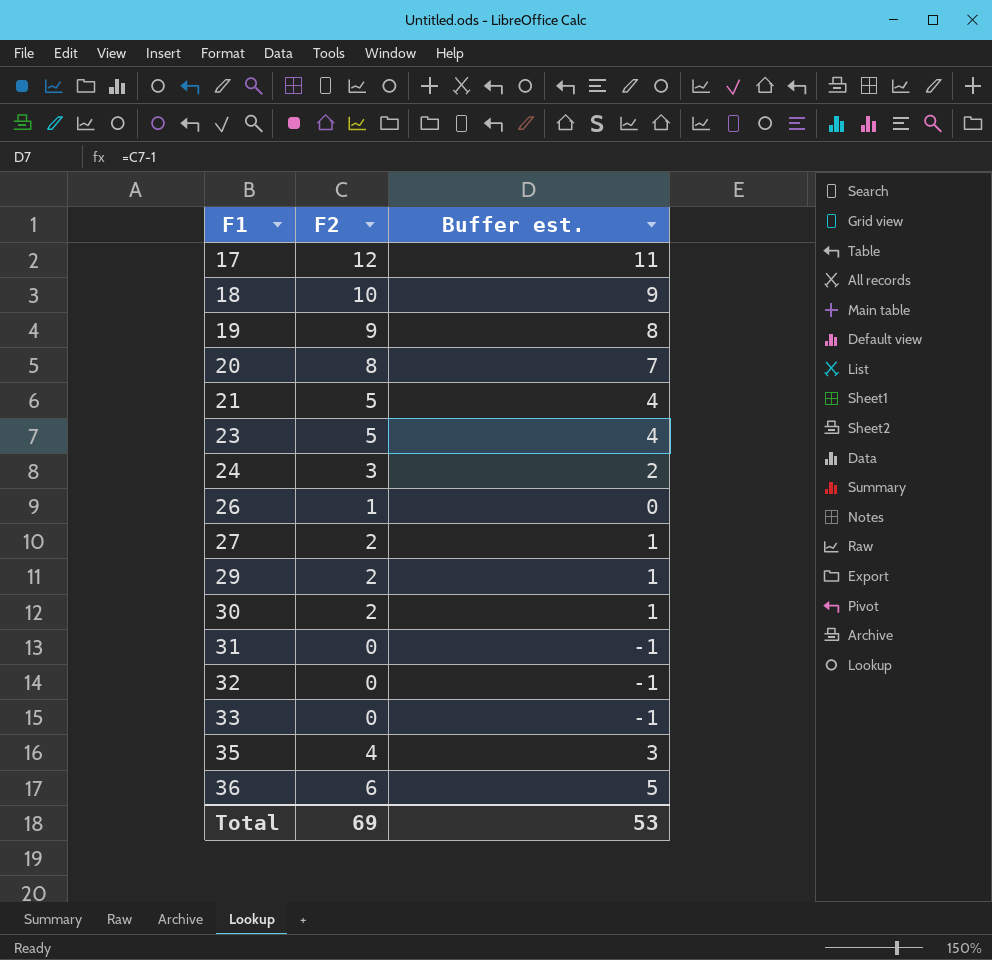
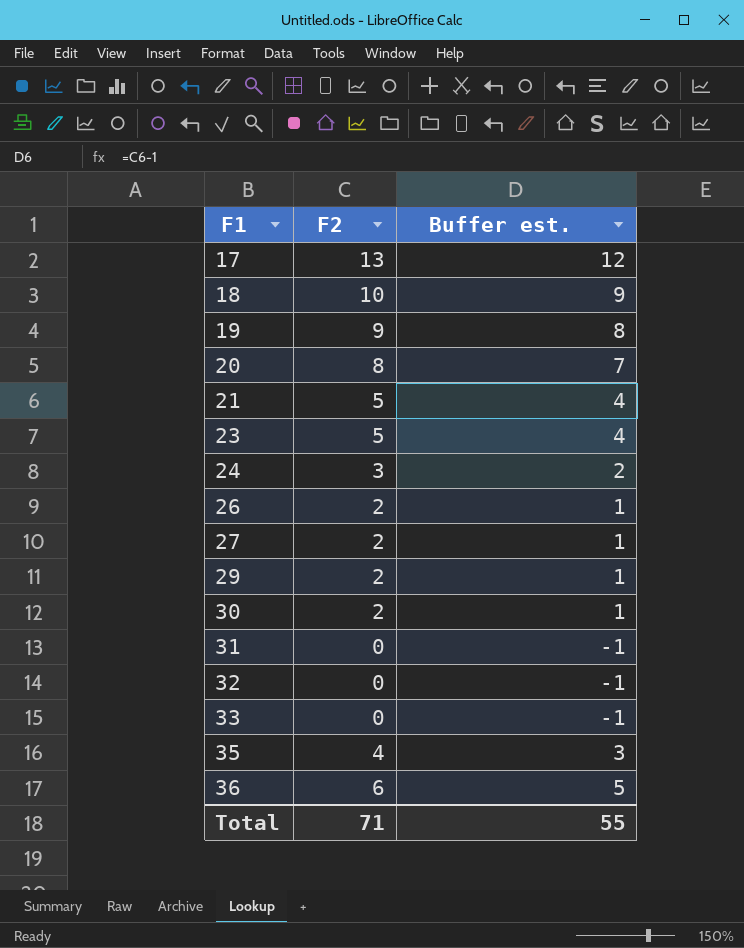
17 | F2: 12 -> 13
17 | Buffer est.: 11 -> 12
26 | F2: 1 -> 2
26 | Buffer est.: 0 -> 1
Total | F2: 69 -> 71
Total | Buffer est.: 53 -> 55

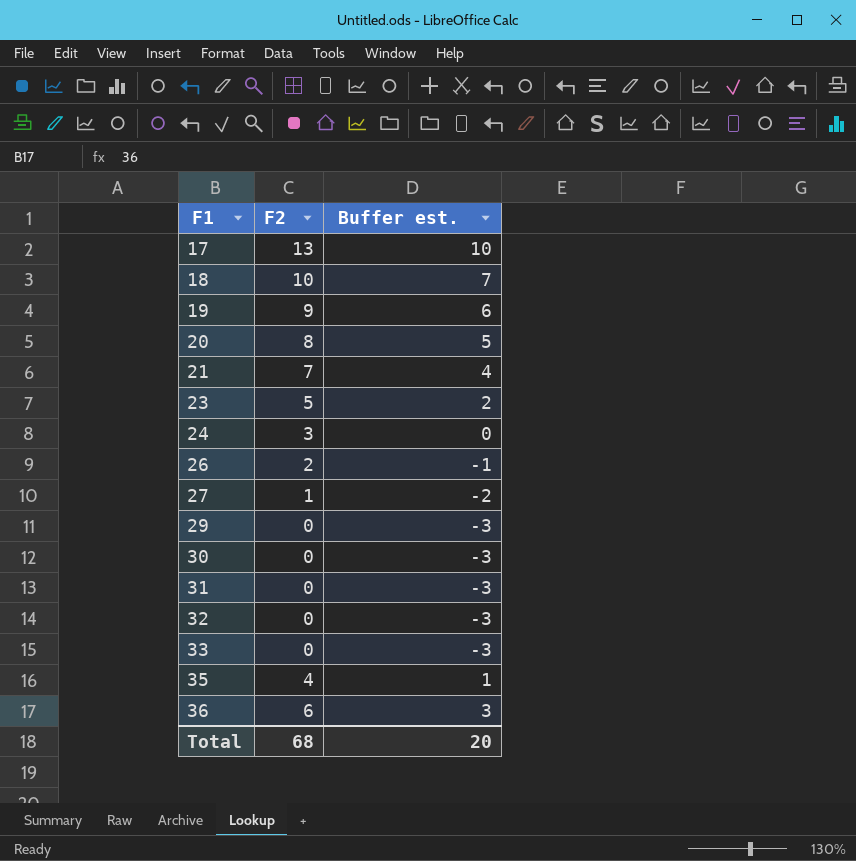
column Buffer est. | formula: [F2] - 1 -> [F2] - 3
21 | F2: 5 -> 7
27 | F2: 2 -> 1
29 | F2: 2 -> 0
30 | F2: 2 -> 0
Total | F2: 71 -> 68
Total | Buffer est.: 55 -> 20

